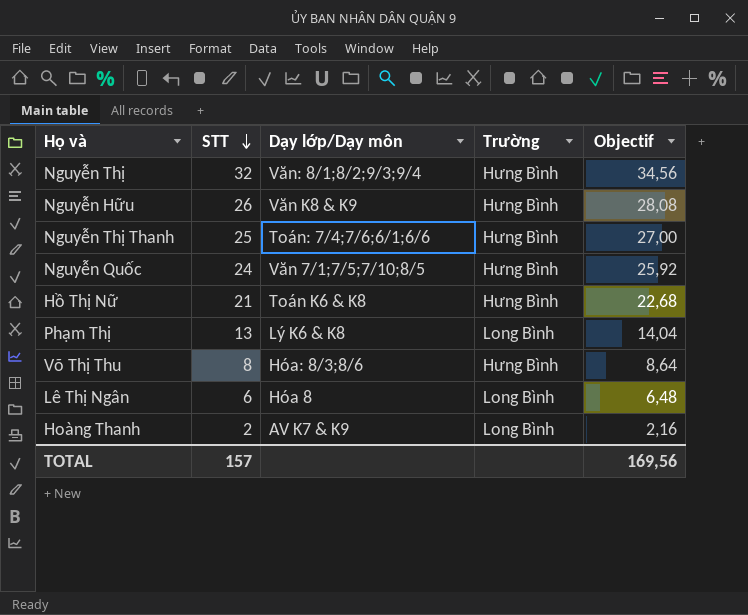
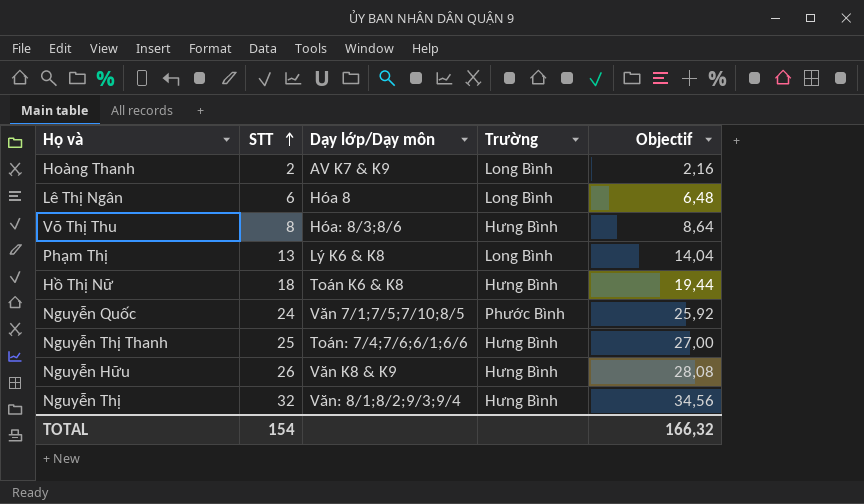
row order: STT descending -> STT ascending
Hồ Thị Nữ | STT: 21 -> 18
Hồ Thị Nữ | Objectif: 22,68 -> 19,44
Nguyễn Quốc | Trường: Hưng Bình -> Phước Bình
TOTAL | STT: 157 -> 154
TOTAL | Objectif: 169,56 -> 166,32

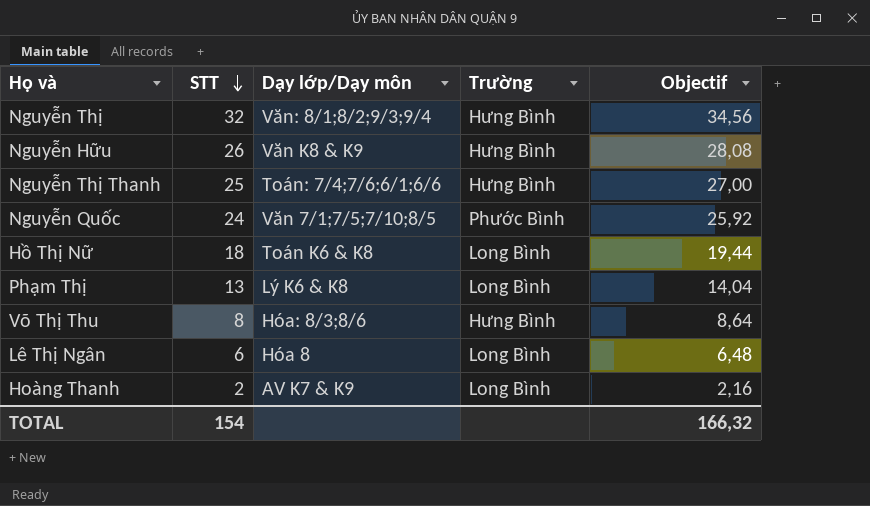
row order: STT ascending -> STT descending
Hồ Thị Nữ | Trường: Hưng Bình -> Long Bình

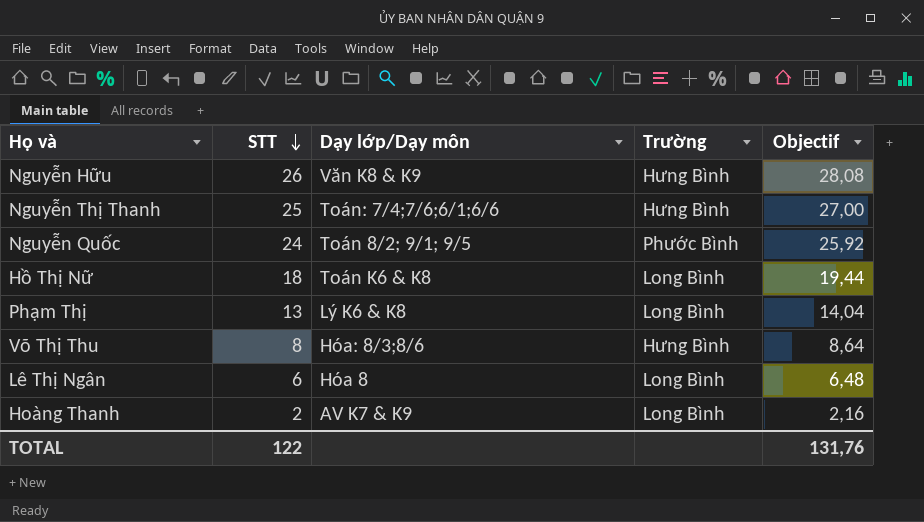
row Nguyễn Thị: 32 | Văn: 8/1;8/2;9/3;9/4 | Hưng Bình | 34,56 -> none
Nguyễn Quốc | Dạy lớp/Dạy môn: Văn 7/1;7/5;7/10;8/5 -> Toán 8/2; 9/1; 9/5
TOTAL | STT: 154 -> 122
TOTAL | Objectif: 166,32 -> 131,76

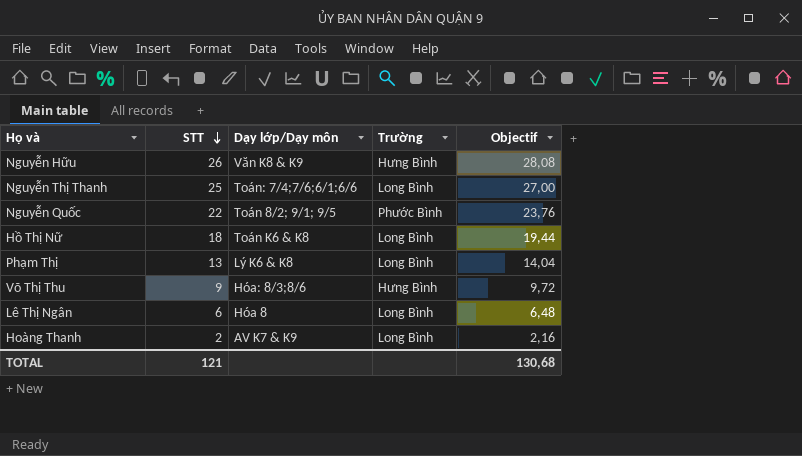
Nguyễn Thị Thanh | Trường: Hưng Bình -> Long Bình
Nguyễn Quốc | STT: 24 -> 22
Nguyễn Quốc | Objectif: 25,92 -> 23,76
Võ Thị Thu | STT: 8 -> 9
Võ Thị Thu | Objectif: 8,64 -> 9,72
TOTAL | STT: 122 -> 121
TOTAL | Objectif: 131,76 -> 130,68

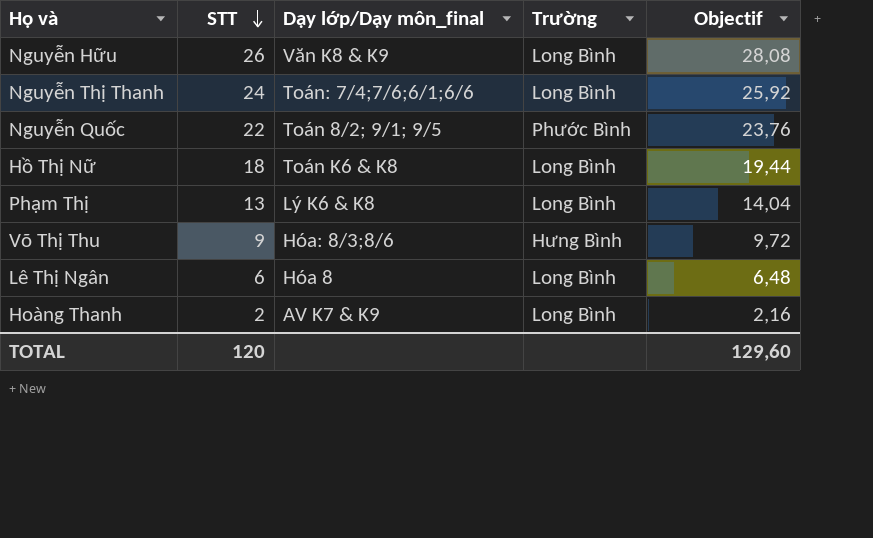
column name: Dạy lớp/Dạy môn -> Dạy lớp/Dạy môn_final
Nguyễn Hữu | Trường: Hưng Bình -> Long Bình
Nguyễn Thị Thanh | STT: 25 -> 24
Nguyễn Thị Thanh | Objectif: 27,00 -> 25,92
TOTAL | STT: 121 -> 120
TOTAL | Objectif: 130,68 -> 129,60

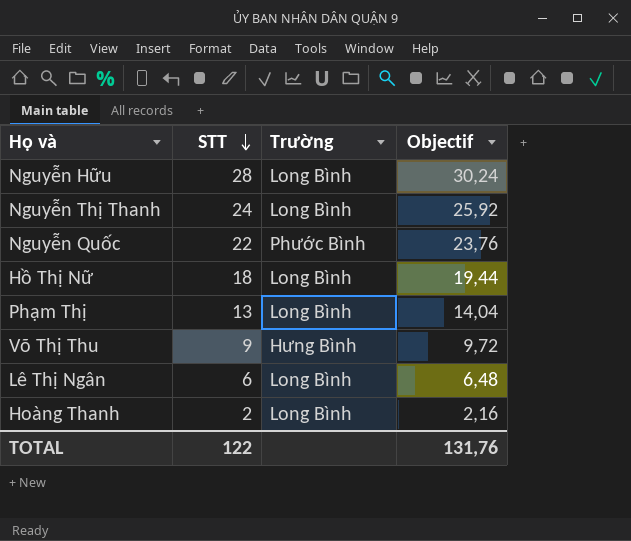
column Dạy lớp/Dạy môn_final | position: 3 -> none
Nguyễn Hữu | STT: 26 -> 28
Nguyễn Hữu | Objectif: 28,08 -> 30,24
TOTAL | STT: 120 -> 122
TOTAL | Objectif: 129,60 -> 131,76

